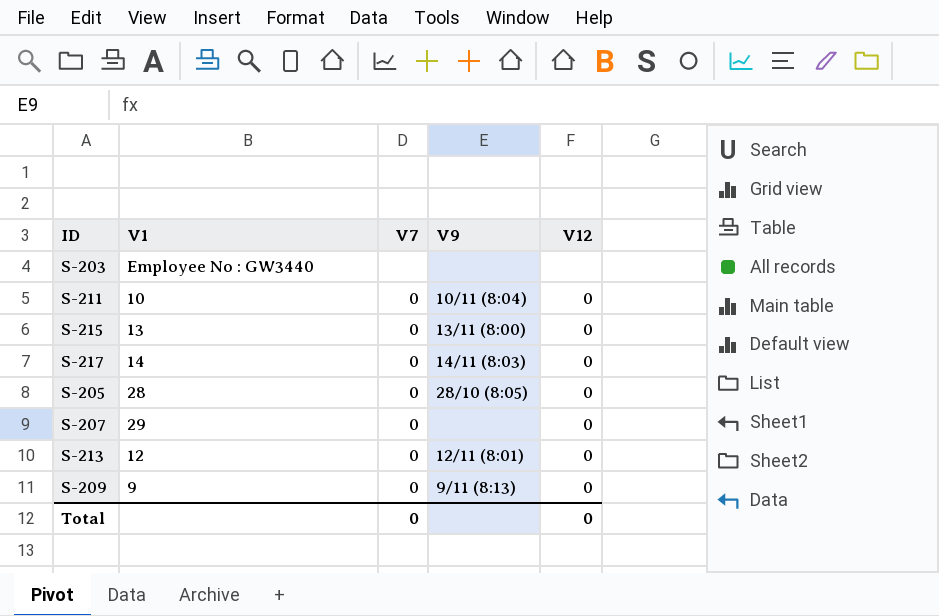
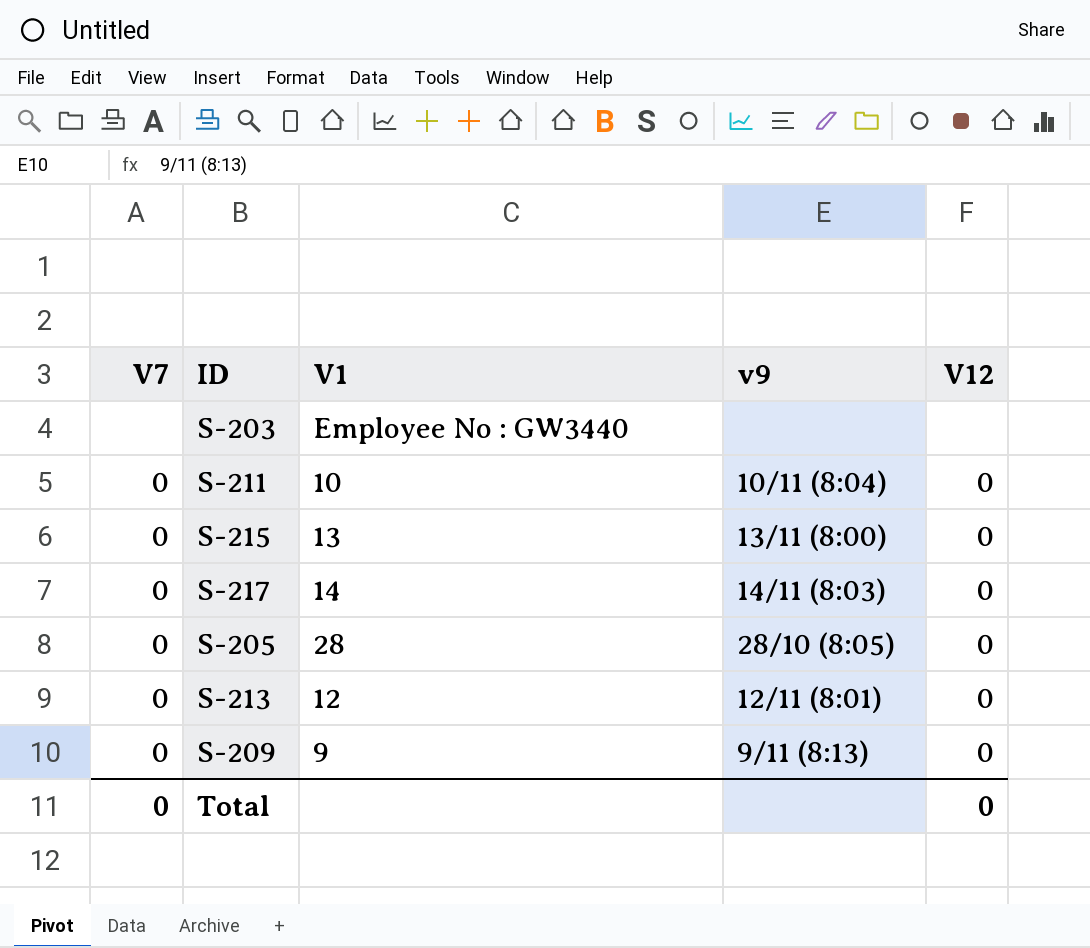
column V7 | position: 3 -> 1
column name: V9 -> v9
row S-207: 29 | 0 | none | 0 -> none

